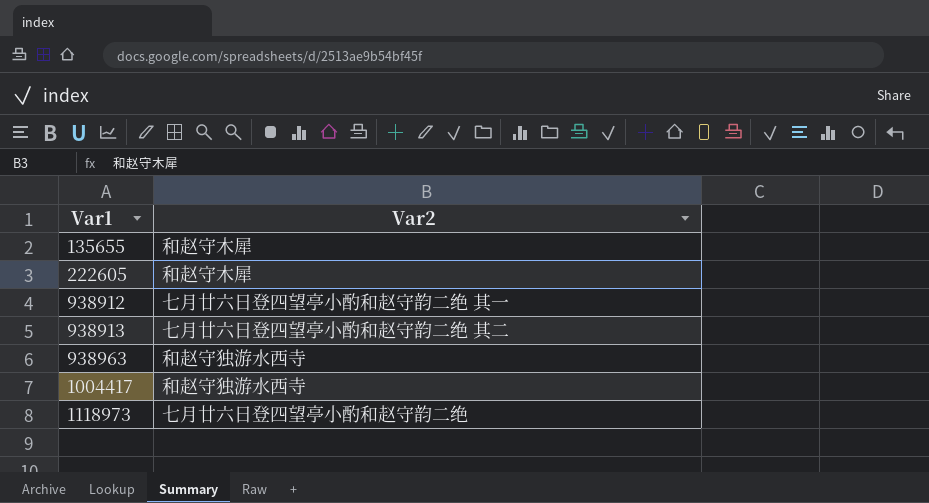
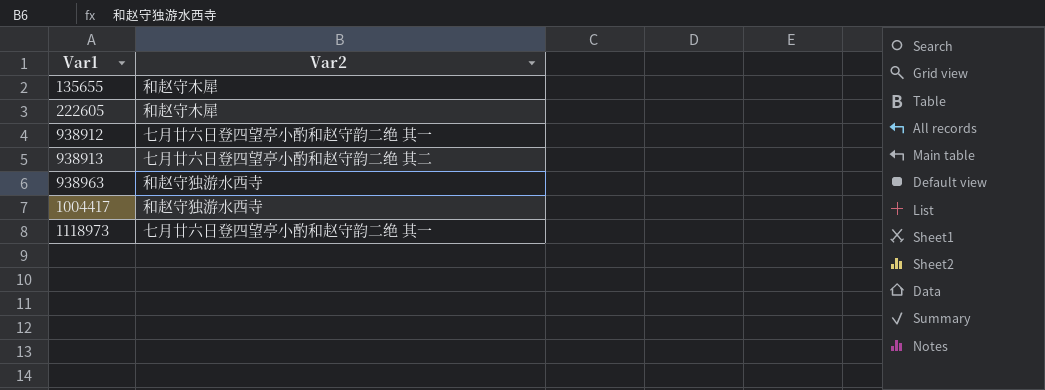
1118973 | Var2: 七月廿六日登四望亭小酌和赵守韵二绝 -> 七月廿六日登四望亭小酌和赵守韵二绝 其一

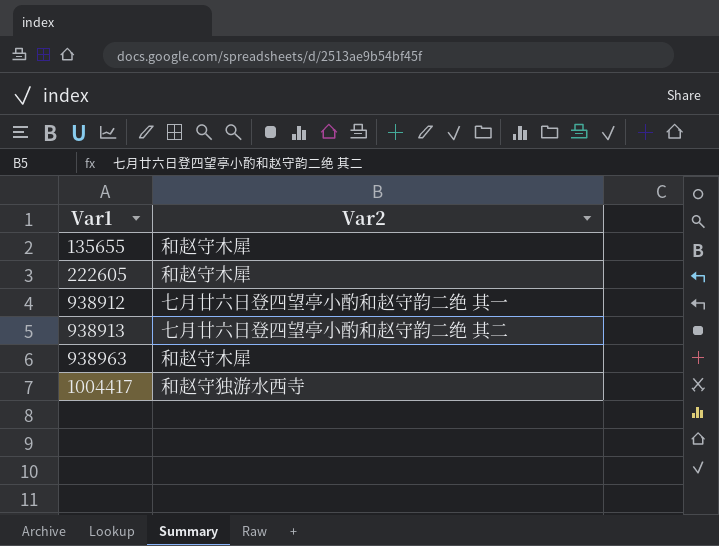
row 1118973: 七月廿六日登四望亭小酌和赵守韵二绝 其一 -> none
938963 | Var2: 和赵守独游水西寺 -> 和赵守木犀

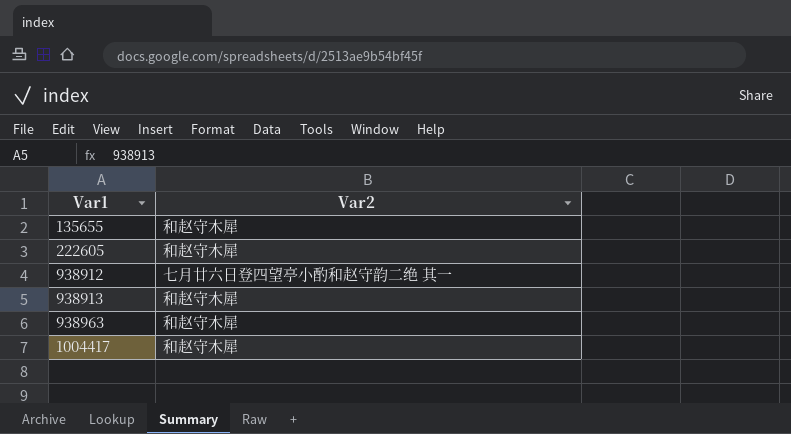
938913 | Var2: 七月廿六日登四望亭小酌和赵守韵二绝 其二 -> 和赵守木犀
1004417 | Var2: 和赵守独游水西寺 -> 和赵守木犀

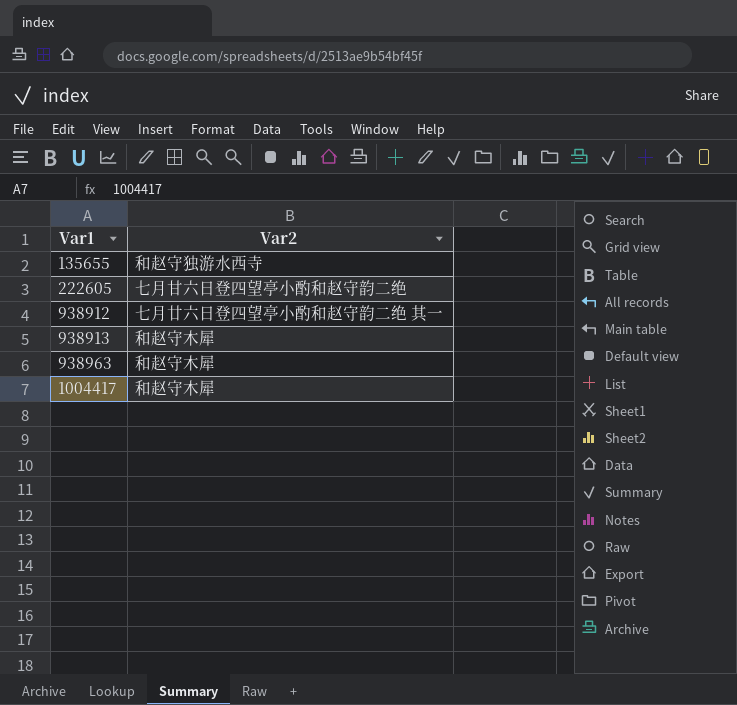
135655 | Var2: 和赵守木犀 -> 和赵守独游水西寺
222605 | Var2: 和赵守木犀 -> 七月甘六日登四望亭小酌和赵守韵二绝

